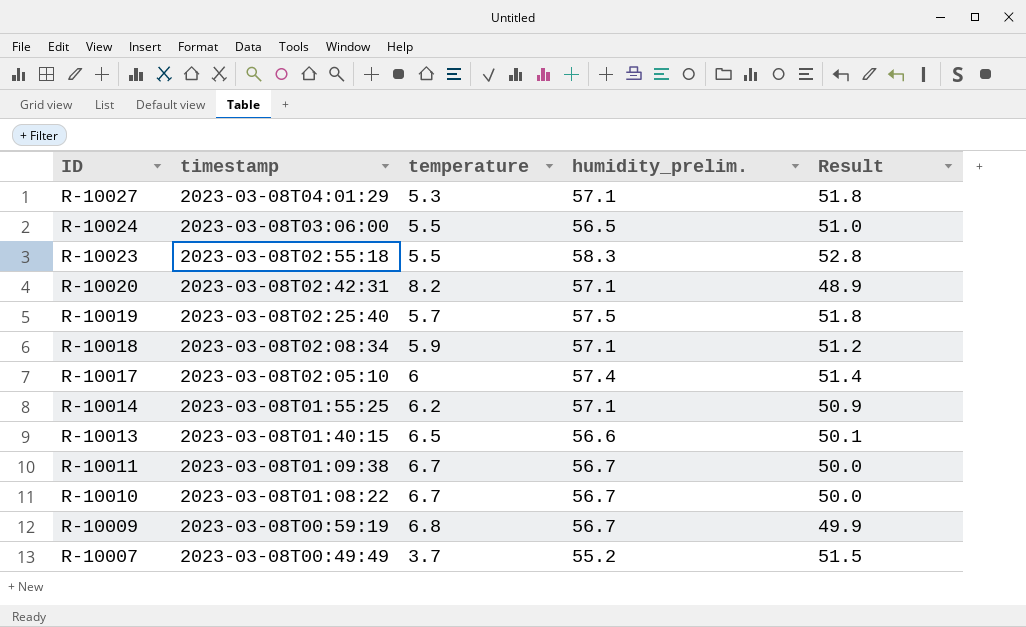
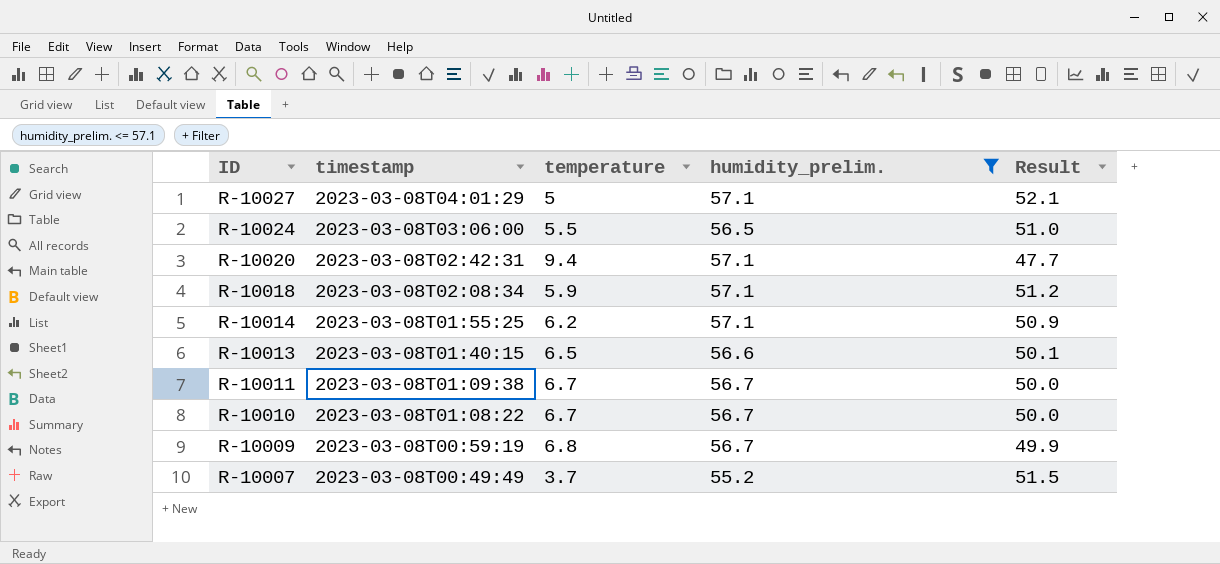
filter: none -> humidity_prelim. <= 57.1
R-10027 | temperature: 5.3 -> 5
R-10027 | Result: 51.8 -> 52.1
R-10020 | temperature: 8.2 -> 9.4
R-10020 | Result: 48.9 -> 47.7

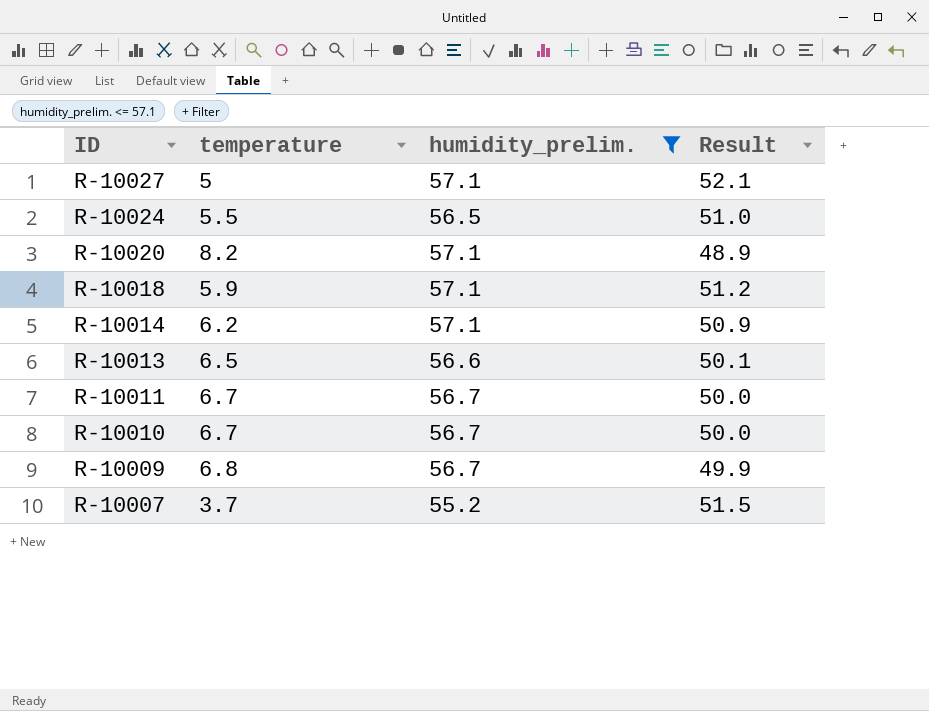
column timestamp | position: 2 -> none
R-10020 | temperature: 9.4 -> 8.2
R-10020 | Result: 47.7 -> 48.9

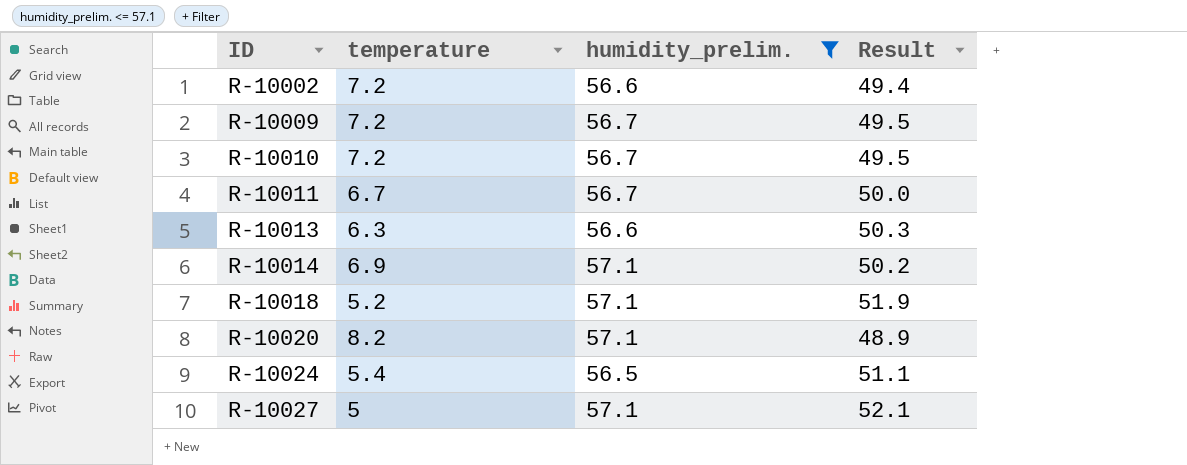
row order: ID descending -> ID ascending
row R-10007: 3.7 | 55.2 | 51.5 -> none
row R-10002: none -> 7.2 | 56.6 | 49.4
R-10009 | temperature: 6.8 -> 7.2
R-10009 | Result: 49.9 -> 49.5
R-10010 | temperature: 6.7 -> 7.2
R-10010 | Result: 50.0 -> 49.5
R-10013 | temperature: 6.5 -> 6.3
R-10013 | Result: 50.1 -> 50.3
R-10014 | temperature: 6.2 -> 6.9
R-10014 | Result: 50.9 -> 50.2
R-10018 | temperature: 5.9 -> 5.2
R-10018 | Result: 51.2 -> 51.9
R-10024 | temperature: 5.5 -> 5.4
R-10024 | Result: 51.0 -> 51.1

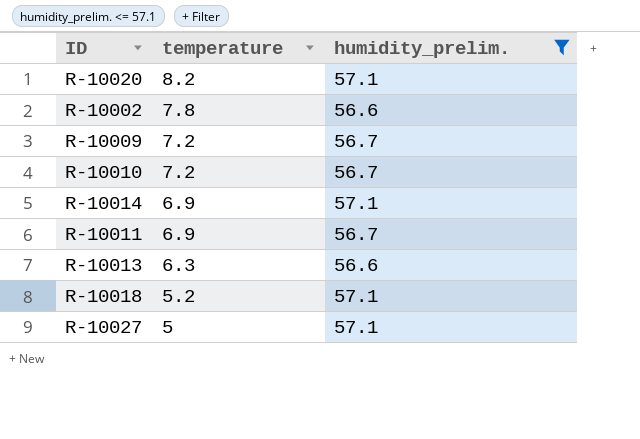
row order: ID ascending -> temperature descending
column Result | formula: [humidity_prelim.] - [temperature] -> none
row R-10024: 5.4 | 56.5 | 51.1 -> none
R-10002 | temperature: 7.2 -> 7.8
R-10011 | temperature: 6.7 -> 6.9

